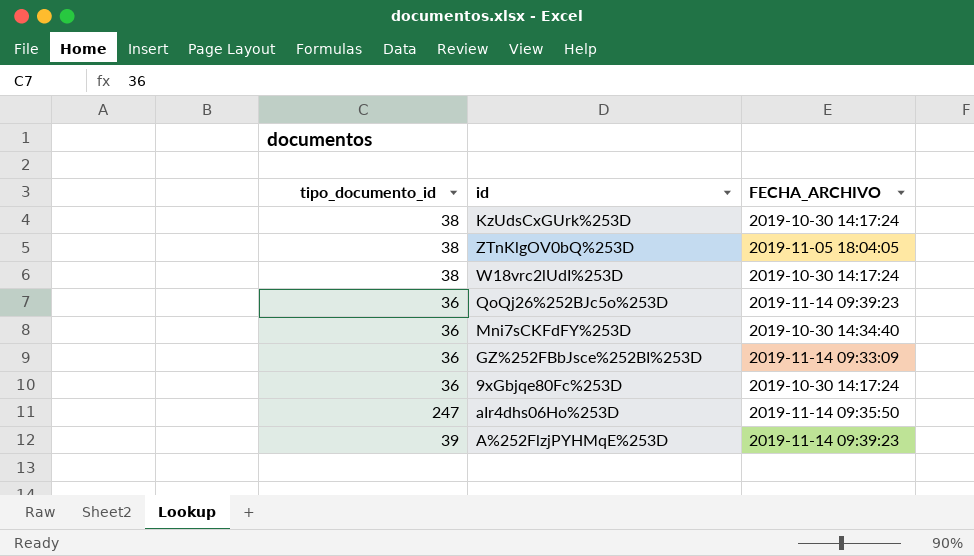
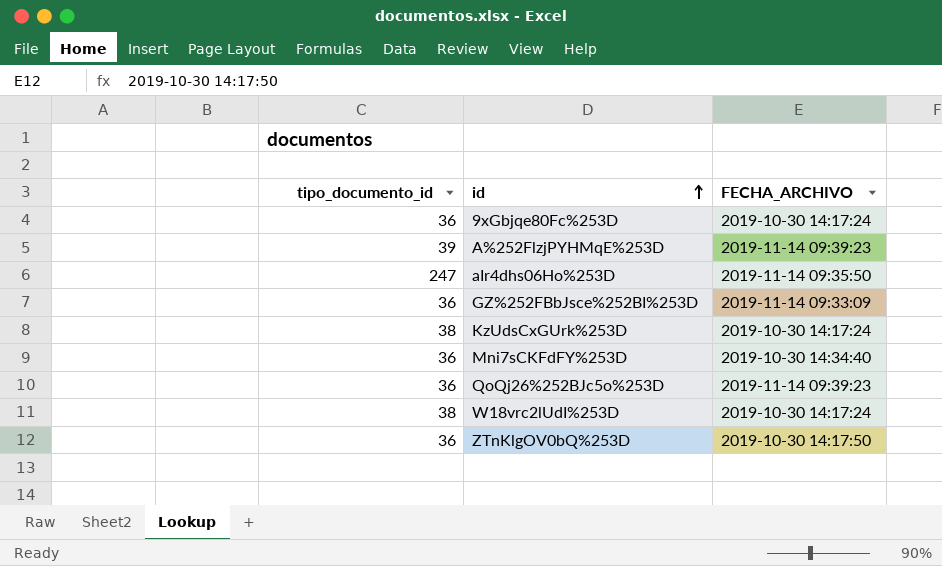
row order: none -> id ascending
ZTnKlgOV0bQ%253D | tipo_documento_id: 38 -> 36
ZTnKlgOV0bQ%253D | FECHA_ARCHIVO: 2019-11-05 18:04:05 -> 2019-10-30 14:17:50

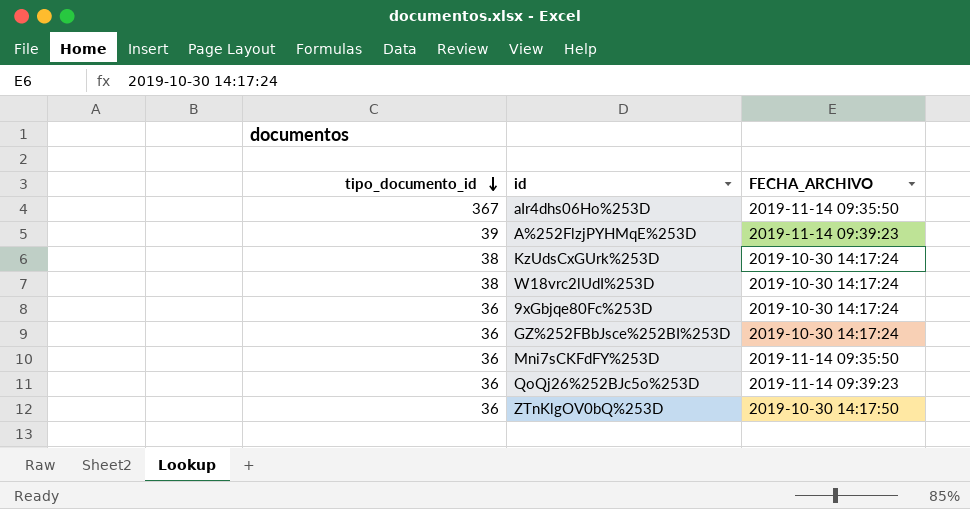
row order: id ascending -> tipo_documento_id descending
aIr4dhs06Ho%253D | tipo_documento_id: 247 -> 367
GZ%252FBbJsce%252BI%253D | FECHA_ARCHIVO: 2019-11-14 09:33:09 -> 2019-10-30 14:17:24
Mni7sCKFdFY%253D | FECHA_ARCHIVO: 2019-10-30 14:34:40 -> 2019-11-14 09:35:50

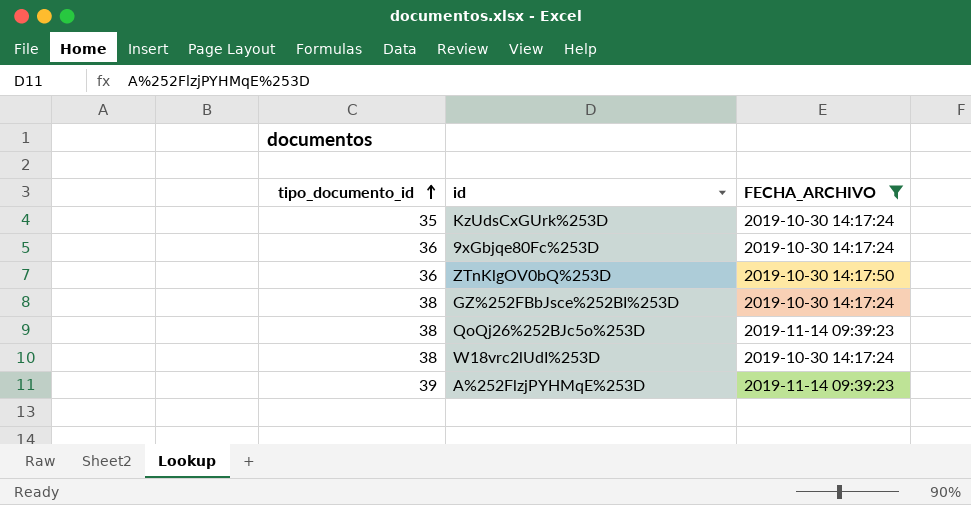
filter: none -> FECHA_ARCHIVO != 2019-11-14 09:35:50
row order: tipo_documento_id descending -> tipo_documento_id ascending
KzUdsCxGUrk%253D | tipo_documento_id: 38 -> 35
GZ%252FBbJsce%252BI%253D | tipo_documento_id: 36 -> 38
QoQj26%252BJc5o%253D | tipo_documento_id: 36 -> 38

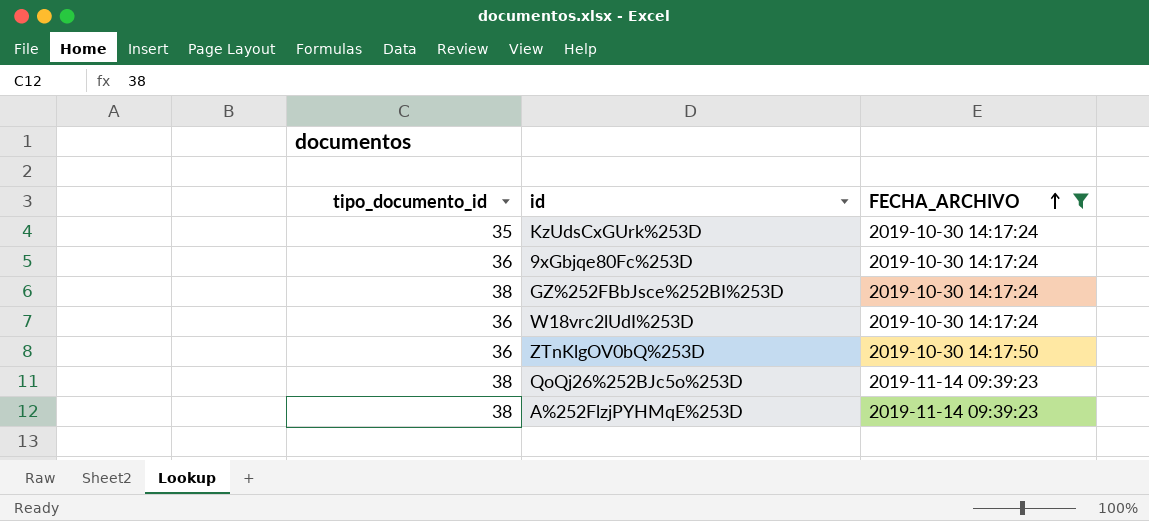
row order: tipo_documento_id ascending -> FECHA_ARCHIVO ascending
W18vrc2lUdI%253D | tipo_documento_id: 38 -> 36
A%252FlzjPYHMqE%253D | tipo_documento_id: 39 -> 38

